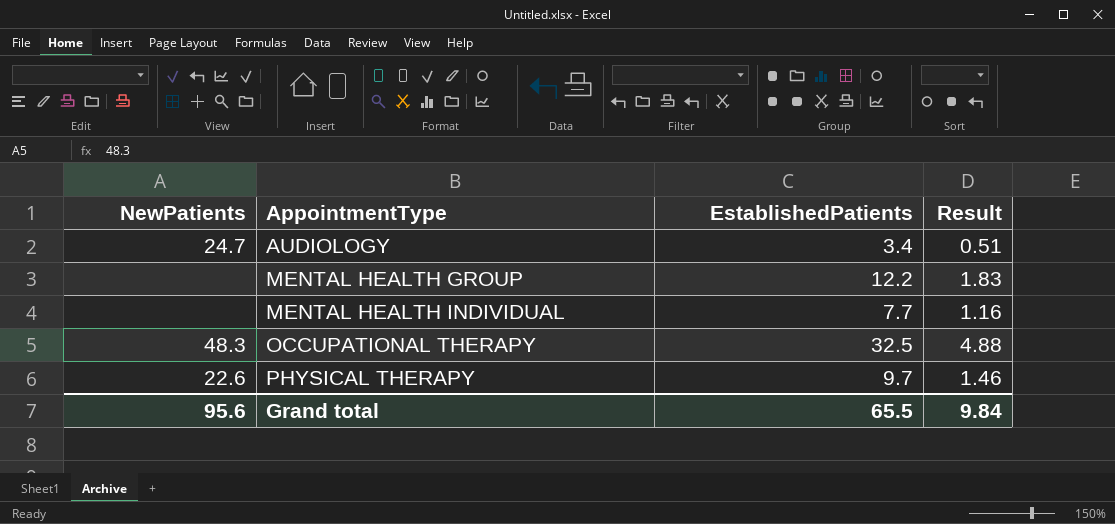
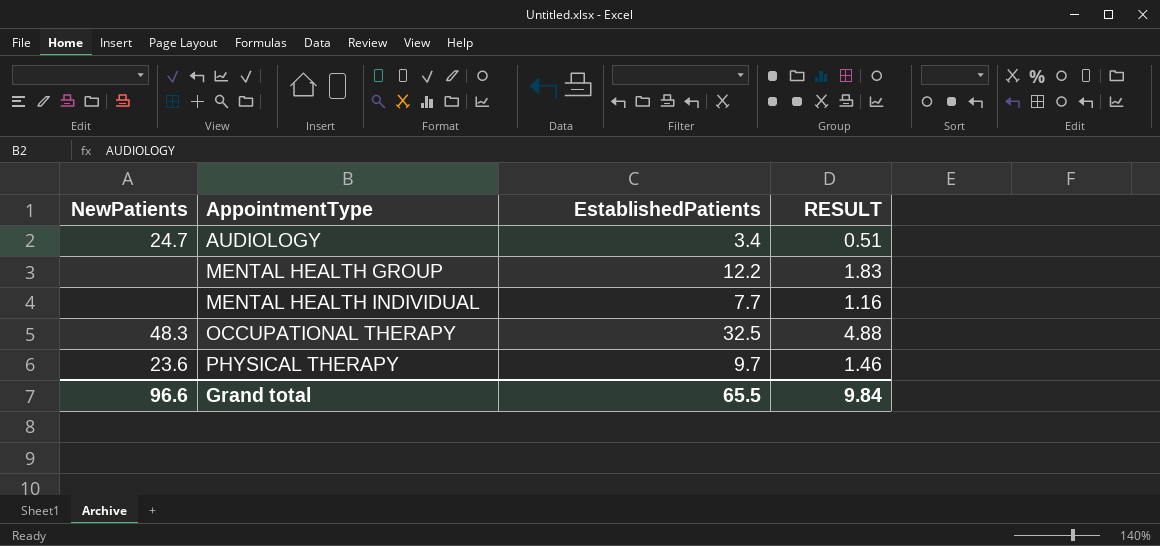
column name: Result -> RESULT
PHYSICAL THERAPY | NewPatients: 22.6 -> 23.6
Grand total | NewPatients: 95.6 -> 96.6

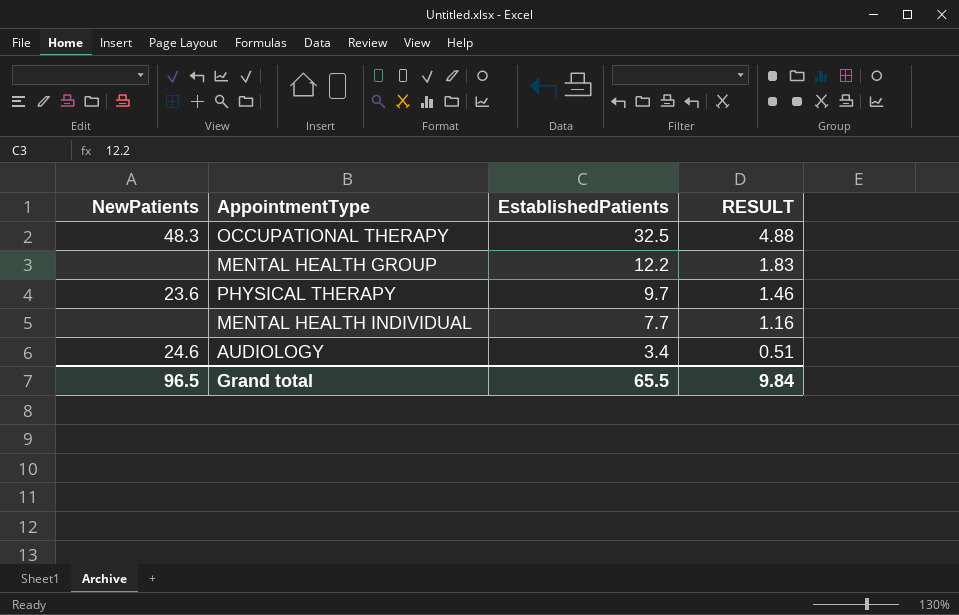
row order: AppointmentType ascending -> EstablishedPatients descending
AUDIOLOGY | NewPatients: 24.7 -> 24.6
Grand total | NewPatients: 96.6 -> 96.5

